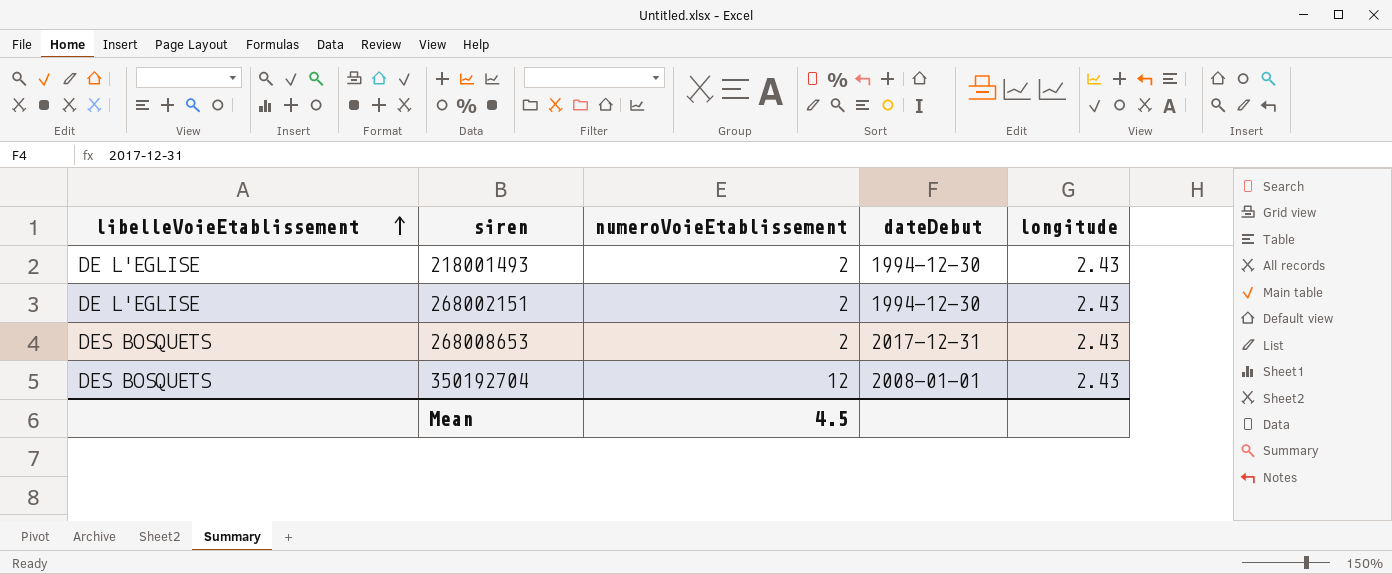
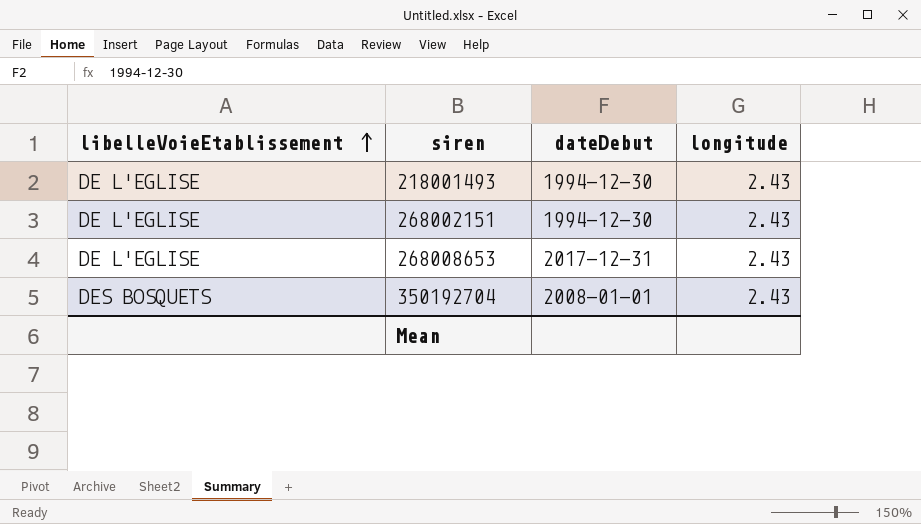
column numeroVoieEtablissement | position: 3 -> none
268008653 | libelleVoieEtablissement: DES BOSQUETS -> DE L'EGLISE

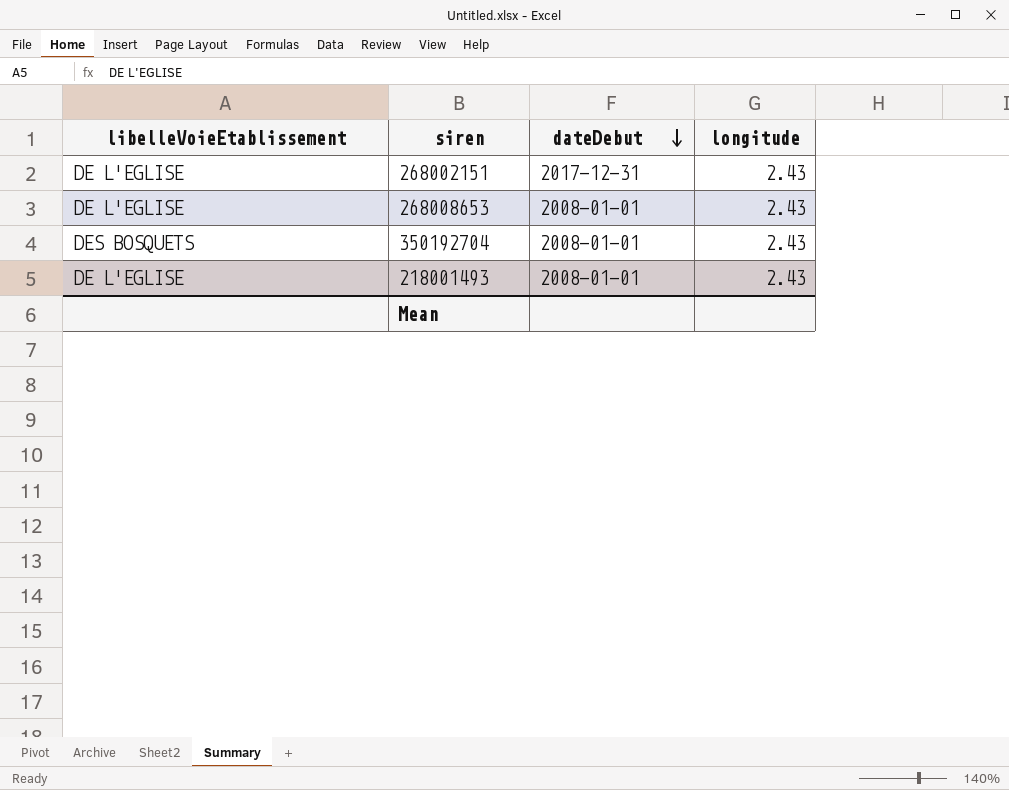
row order: libelleVoieEtablissement ascending -> dateDebut descending
268002151 | dateDebut: 1994-12-30 -> 2017-12-31
268008653 | dateDebut: 2017-12-31 -> 2008-01-01
218001493 | dateDebut: 1994-12-30 -> 2008-01-01

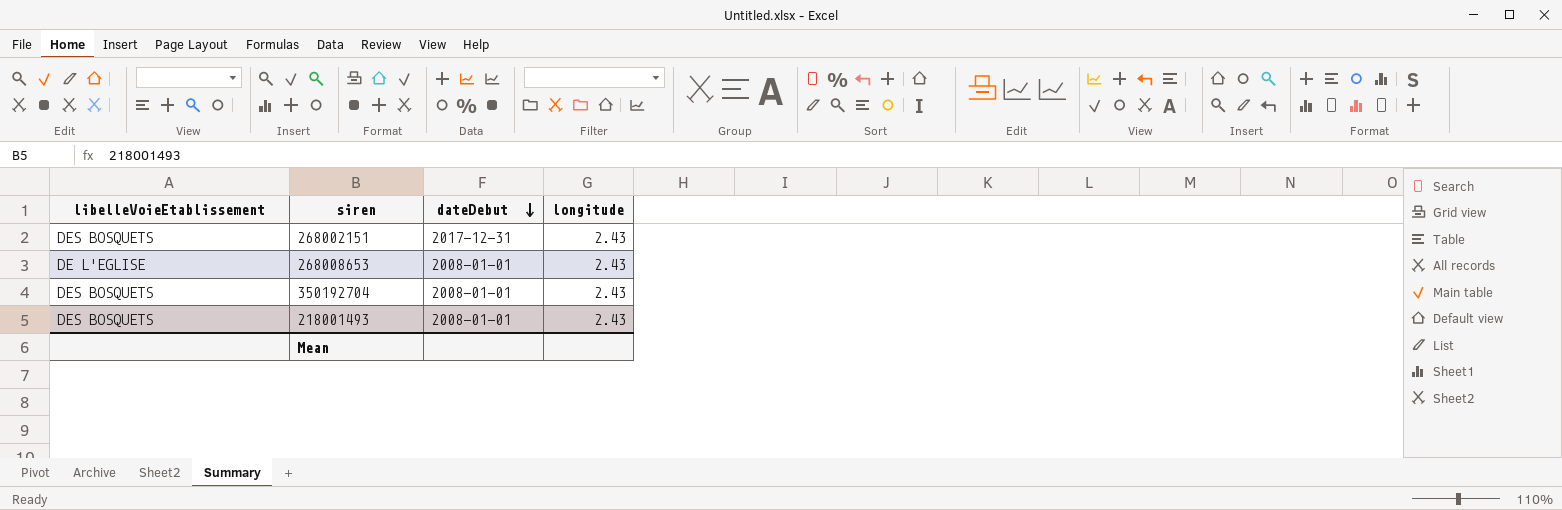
268002151 | libelleVoieEtablissement: DE L'EGLISE -> DES BOSQUETS
218001493 | libelleVoieEtablissement: DE L'EGLISE -> DES BOSQUETS

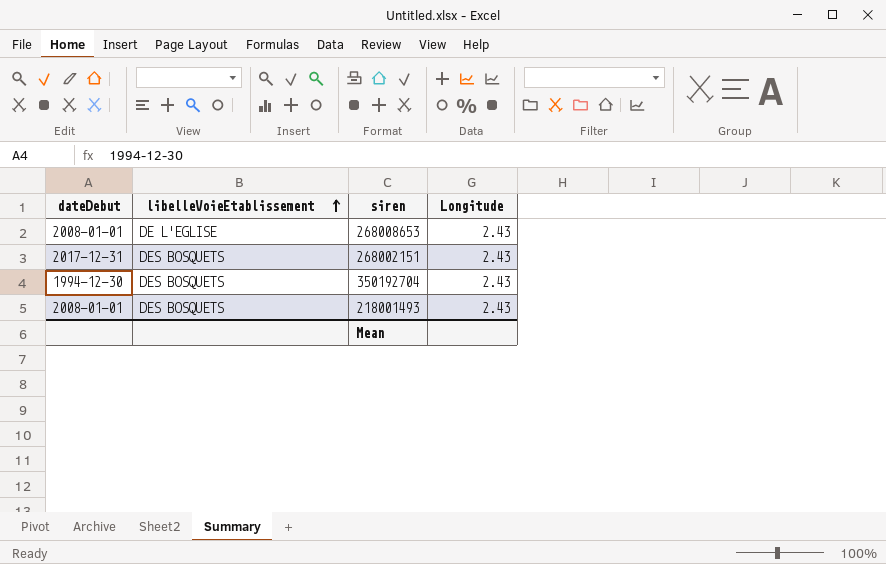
row order: dateDebut descending -> libelleVoieEtablissement ascending
column dateDebut | position: 3 -> 1
column name: longitude -> Longitude
350192704 | dateDebut: 2008-01-01 -> 1994-12-30

